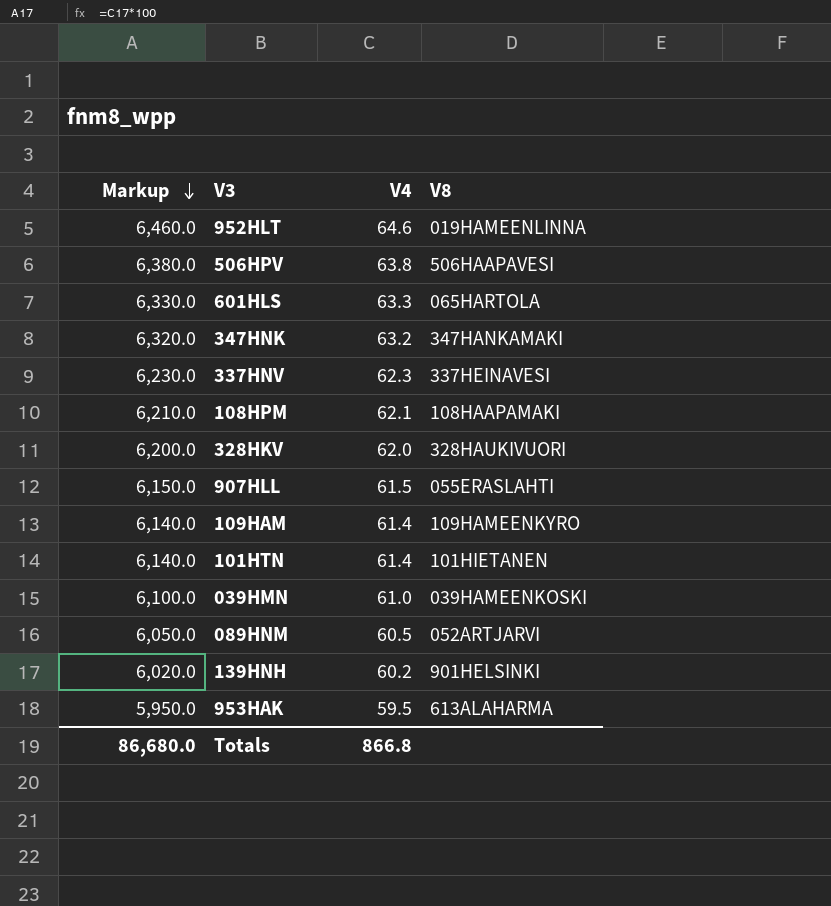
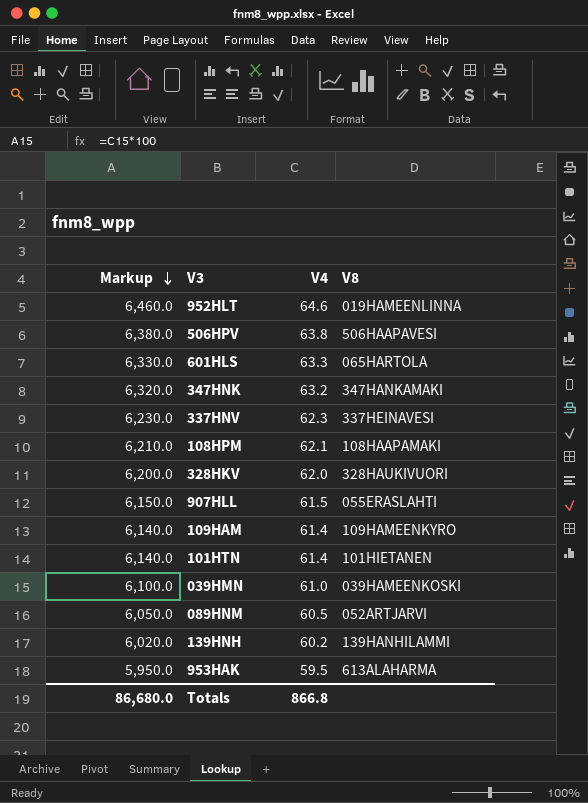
139HNH | V8: 901HELSINKI -> 139HANHILAMMI

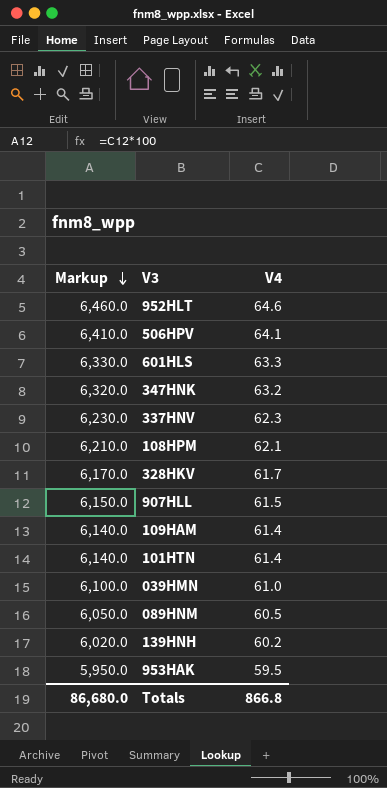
column V8 | position: 4 -> none
506HPV | Markup: 6,380.0 -> 6,410.0
506HPV | V4: 63.8 -> 64.1
328HKV | Markup: 6,200.0 -> 6,170.0
328HKV | V4: 62.0 -> 61.7

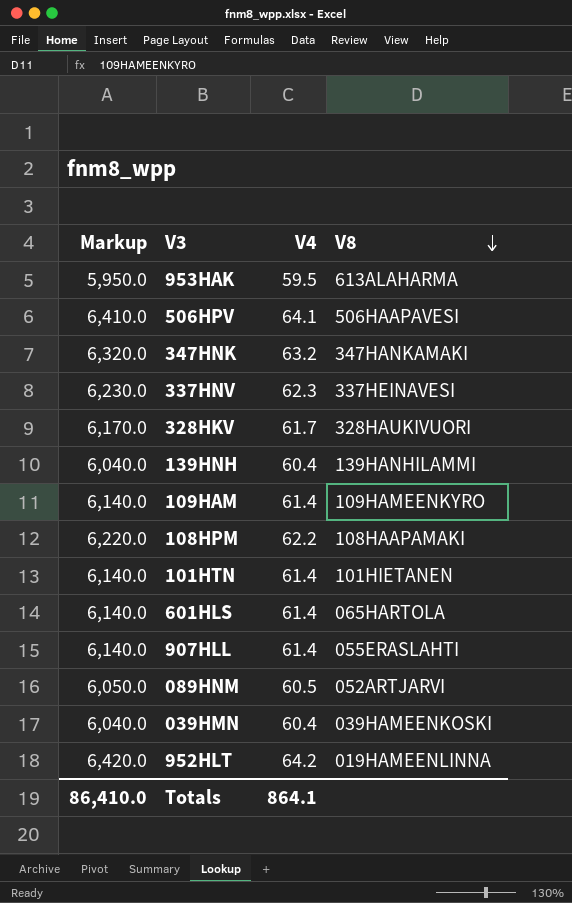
row order: Markup descending -> V8 descending
column V8 | position: none -> 4
139HNH | Markup: 6,020.0 -> 6,040.0
139HNH | V4: 60.2 -> 60.4
108HPM | Markup: 6,210.0 -> 6,220.0
108HPM | V4: 62.1 -> 62.2
601HLS | Markup: 6,330.0 -> 6,140.0
601HLS | V4: 63.3 -> 61.4
907HLL | Markup: 6,150.0 -> 6,140.0
907HLL | V4: 61.5 -> 61.4
039HMN | Markup: 6,100.0 -> 6,040.0
039HMN | V4: 61.0 -> 60.4
952HLT | Markup: 6,460.0 -> 6,420.0
952HLT | V4: 64.6 -> 64.2
Totals | Markup: 86,680.0 -> 86,410.0
Totals | V4: 866.8 -> 864.1

